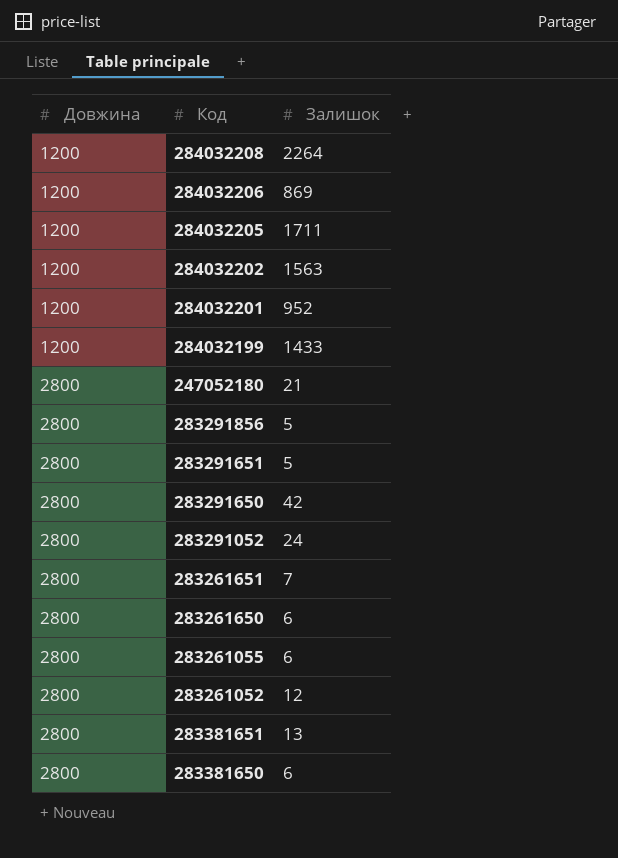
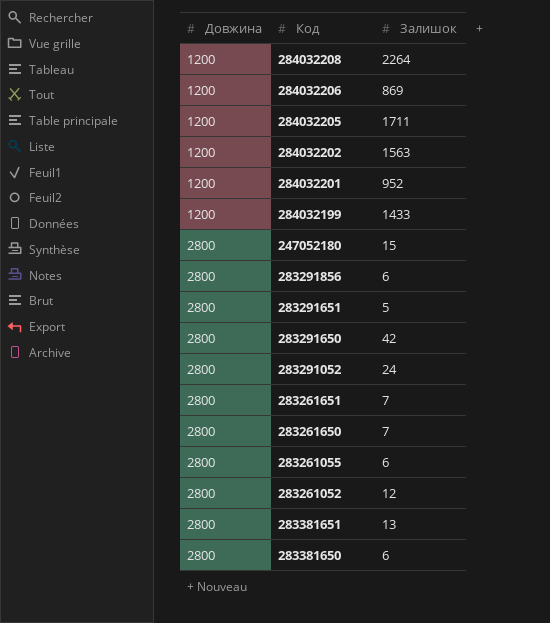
247052180 | Залишок: 21 -> 15
283291856 | Залишок: 5 -> 6
283261650 | Залишок: 6 -> 7

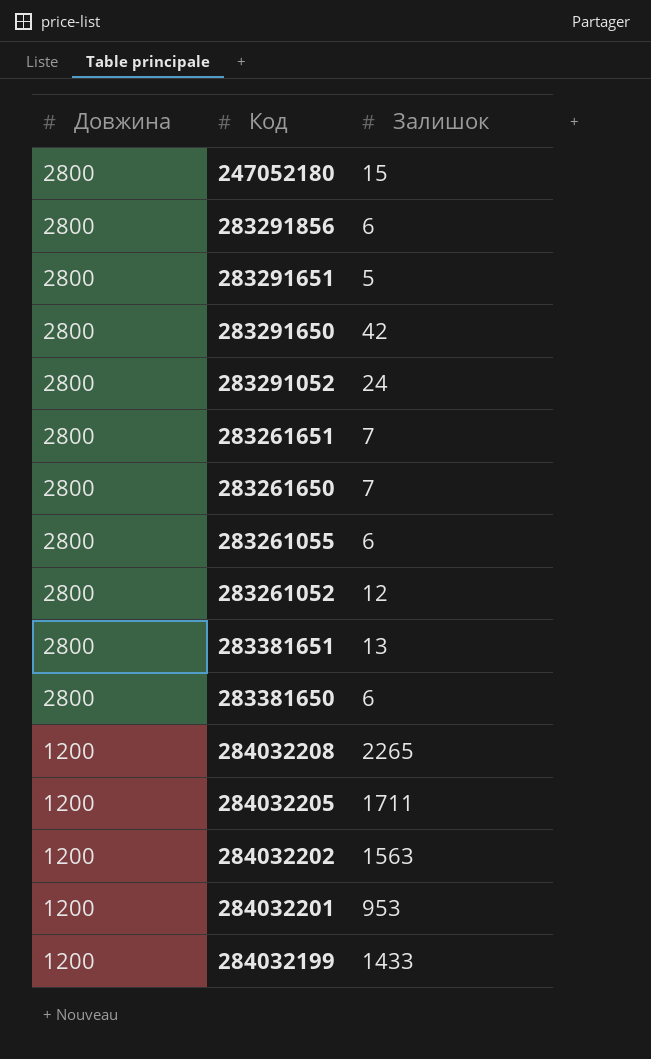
row order: Довжина ascending -> Довжина descending
row 284032206: 1200 | 869 -> none
284032208 | Залишок: 2264 -> 2265
284032201 | Залишок: 952 -> 953

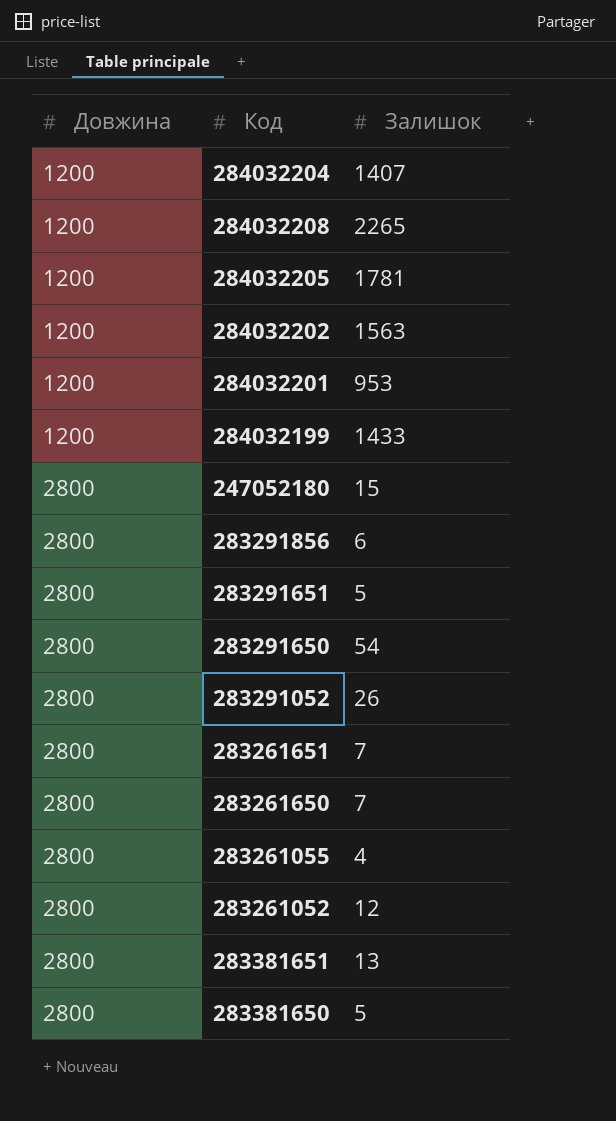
row order: Довжина descending -> Довжина ascending
row 284032204: none -> 1200 | 1407
284032205 | Залишок: 1711 -> 1781
283291650 | Залишок: 42 -> 54
283291052 | Залишок: 24 -> 26
283261055 | Залишок: 6 -> 4
283381650 | Залишок: 6 -> 5

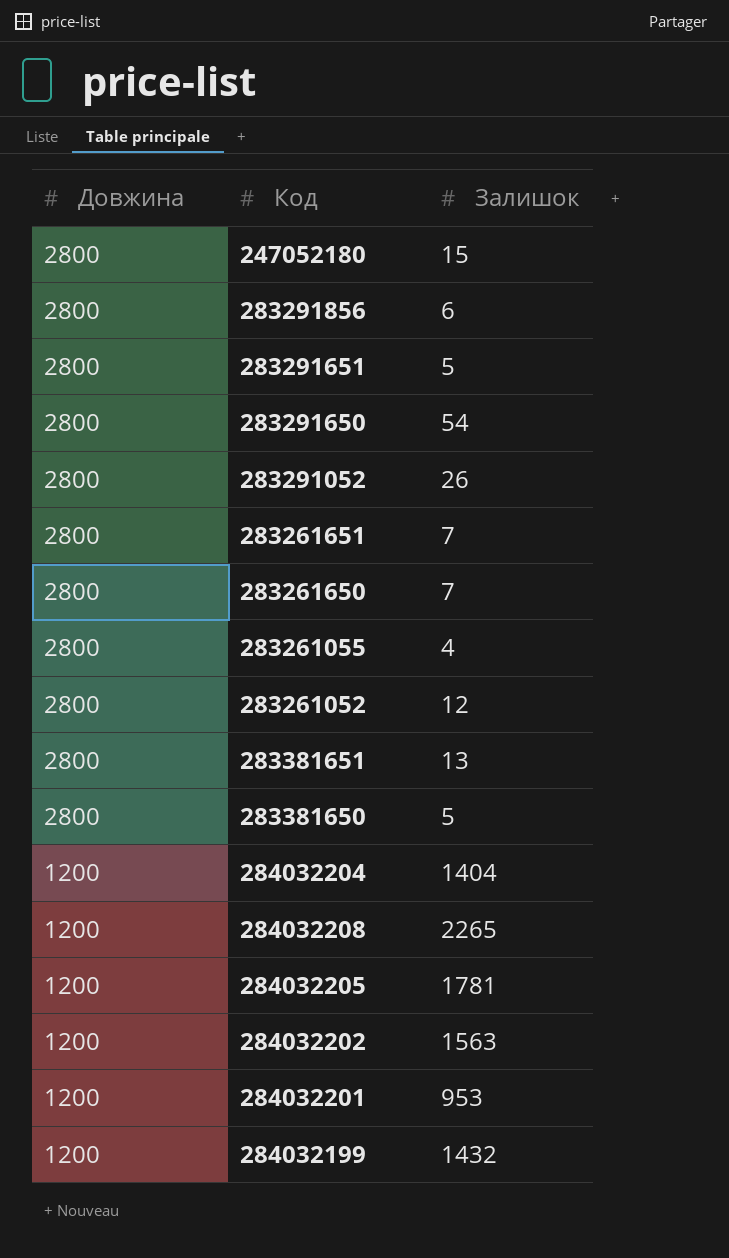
row order: Довжина ascending -> Довжина descending
284032204 | Залишок: 1407 -> 1404
284032199 | Залишок: 1433 -> 1432

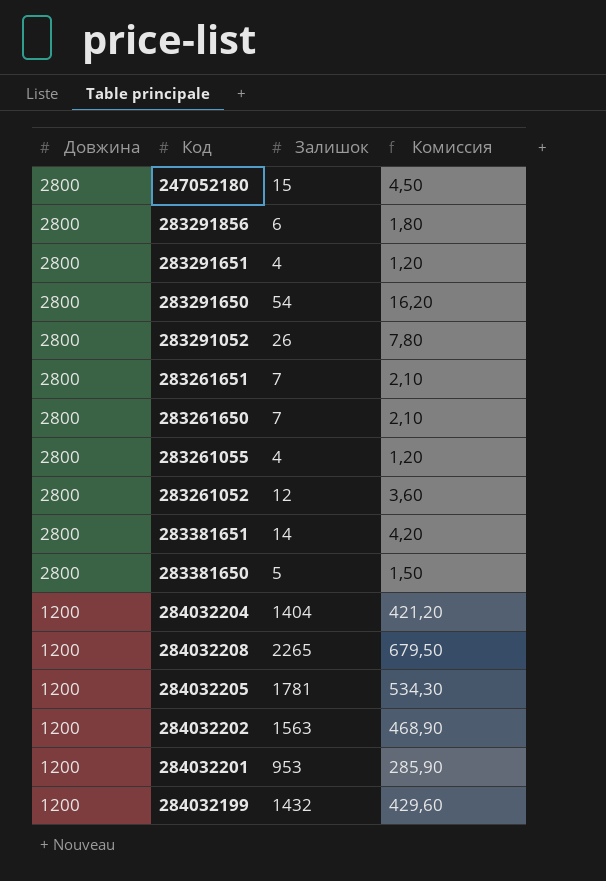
column Комиссия | formula: none -> [Залишок] * 0,3
283291651 | Залишок: 5 -> 4
283381651 | Залишок: 13 -> 14

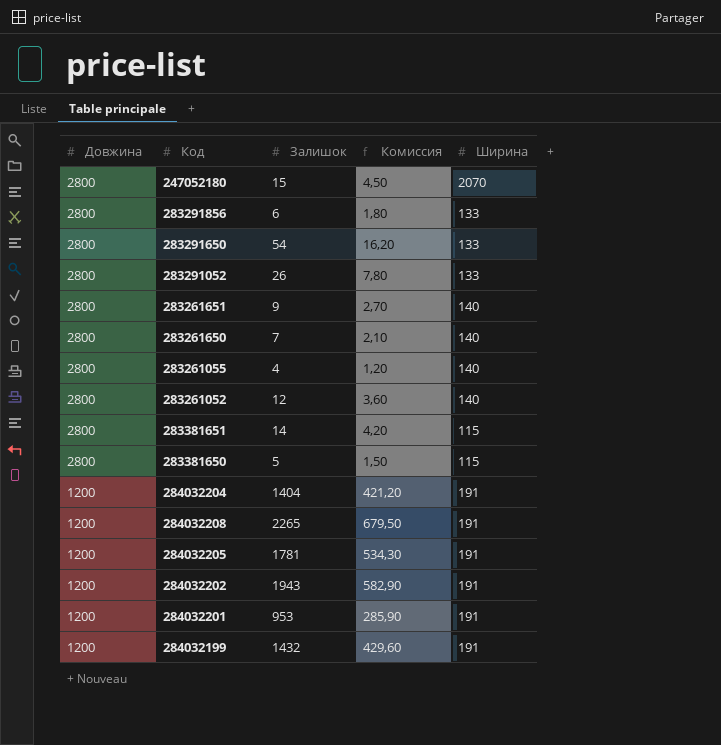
column Ширина | position: none -> 5
row 283291651: 2800 | 4 | 1,20 -> none
283261651 | Залишок: 7 -> 9
283261651 | Комиссия: 2,10 -> 2,70
284032202 | Залишок: 1563 -> 1943
284032202 | Комиссия: 468,90 -> 582,90

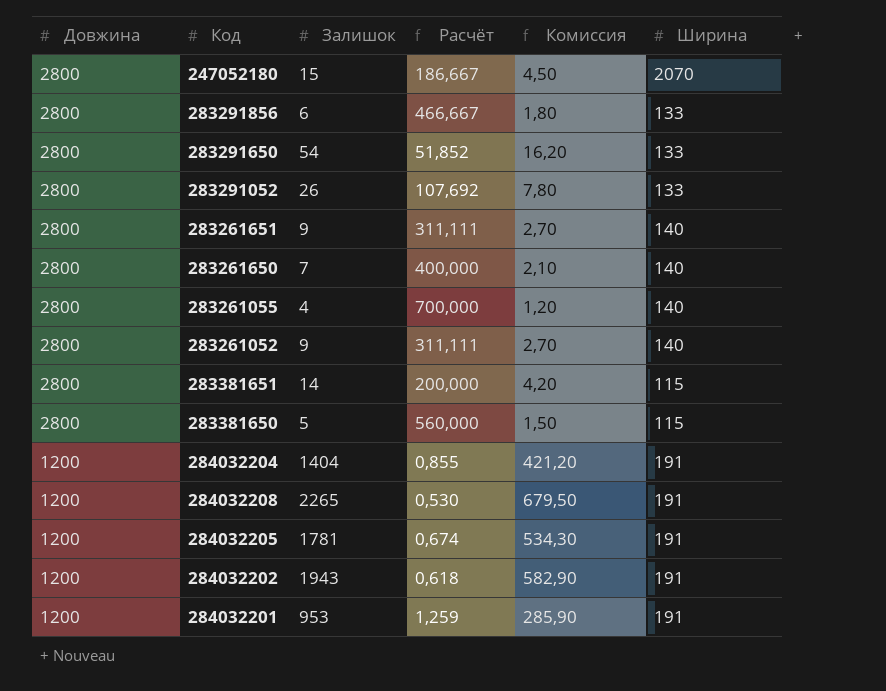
column Расчёт | formula: none -> [Довжина] / [Залишок]
row 284032199: 1200 | 1432 | 429,60 | 191 -> none
283261052 | Залишок: 12 -> 9
283261052 | Комиссия: 3,60 -> 2,70

